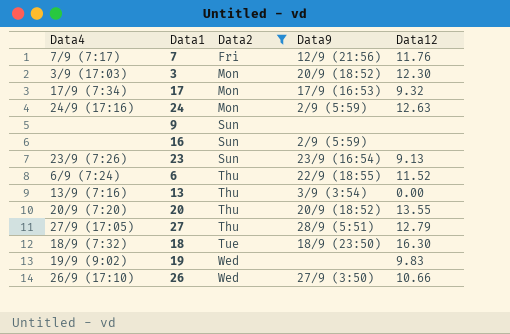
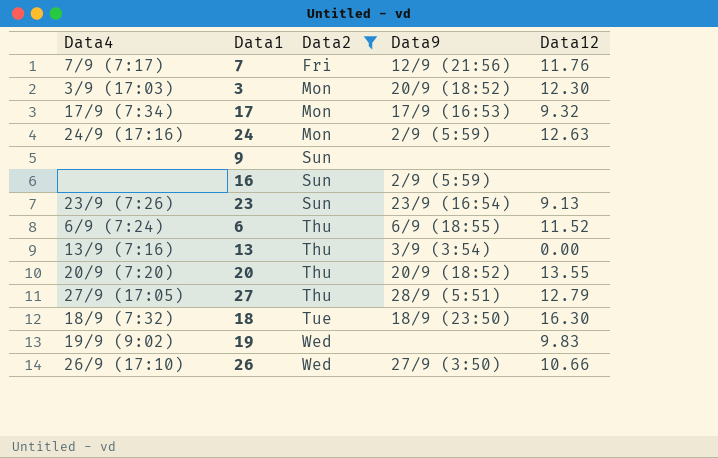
6 | Data9: 22/9 (18:55) -> 6/9 (18:55)

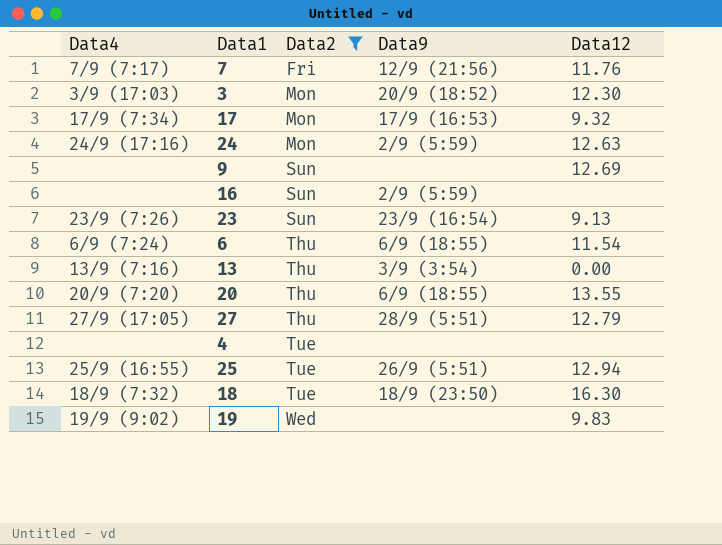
row 26: 26/9 (17:10) | Wed | 27/9 (3:50) | 10.66 -> none
9 | Data12: none -> 12.69
6 | Data12: 11.52 -> 11.54
20 | Data9: 20/9 (18:52) -> 6/9 (18:55)
row 4: none -> none | Tue | none | none
row 25: none -> 25/9 (16:55) | Tue | 26/9 (5:51) | 12.94

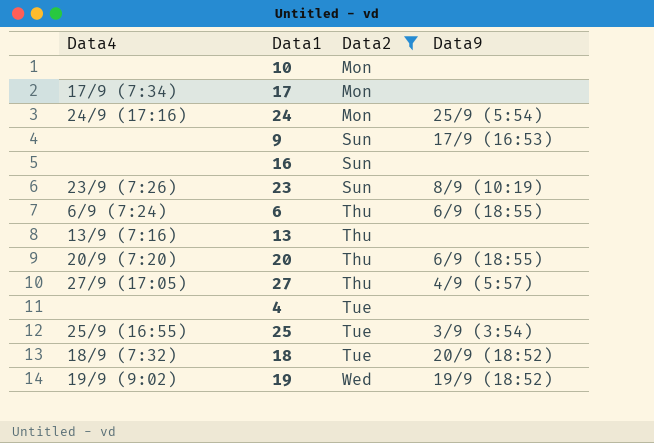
column Data12 | position: 5 -> none
row 7: 7/9 (7:17) | Fri | 12/9 (21:56) | 11.76 -> none
row 3: 3/9 (17:03) | Mon | 20/9 (18:52) | 12.30 -> none
row 10: none -> none | Mon | none
17 | Data9: 17/9 (16:53) -> none
24 | Data9: 2/9 (5:59) -> 25/9 (5:54)
9 | Data9: none -> 17/9 (16:53)
16 | Data9: 2/9 (5:59) -> none
23 | Data9: 23/9 (16:54) -> 8/9 (10:19)
13 | Data9: 3/9 (3:54) -> none
27 | Data9: 28/9 (5:51) -> 4/9 (5:57)
25 | Data9: 26/9 (5:51) -> 3/9 (3:54)
18 | Data9: 18/9 (23:50) -> 20/9 (18:52)
19 | Data9: none -> 19/9 (18:52)

